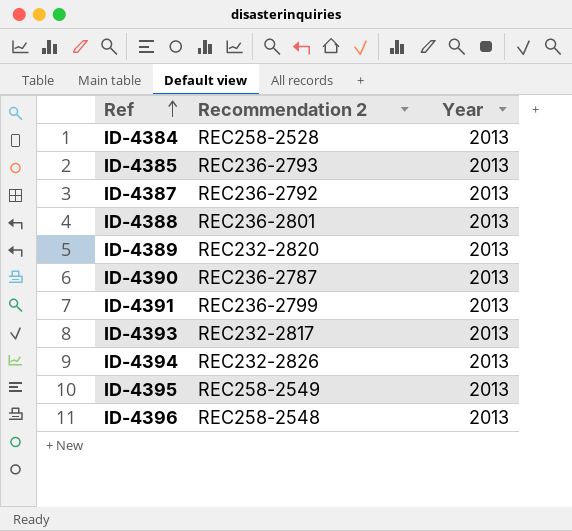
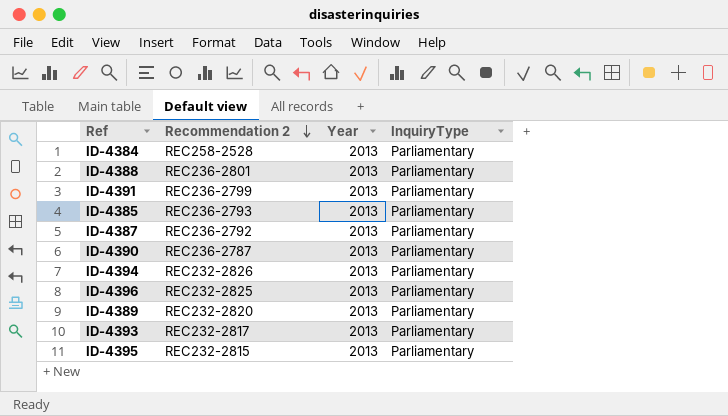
row order: Ref ascending -> Recommendation 2 descending
column InquiryType | position: none -> 4
ID-4396 | Recommendation 2: REC258-2548 -> REC232-2825
ID-4395 | Recommendation 2: REC258-2549 -> REC232-2815

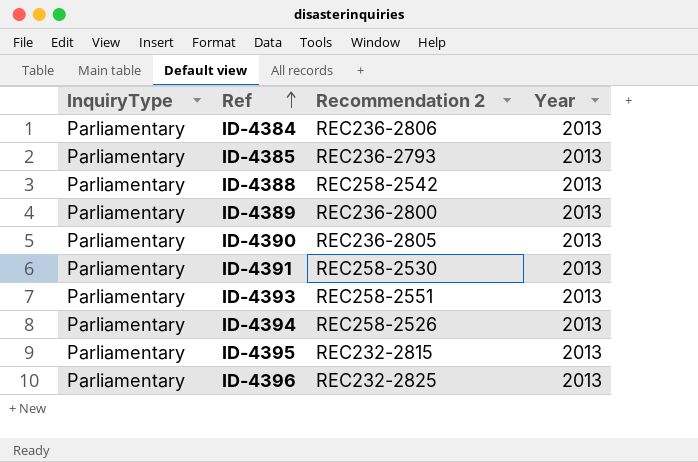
row order: Recommendation 2 descending -> Ref ascending
column InquiryType | position: 4 -> 1
row ID-4387: REC236-2792 | 2013 | Parliamentary -> none
ID-4384 | Recommendation 2: REC258-2528 -> REC236-2806
ID-4388 | Recommendation 2: REC236-2801 -> REC258-2542
ID-4389 | Recommendation 2: REC232-2820 -> REC236-2800
ID-4390 | Recommendation 2: REC236-2787 -> REC236-2805
ID-4391 | Recommendation 2: REC236-2799 -> REC258-2530
ID-4393 | Recommendation 2: REC232-2817 -> REC258-2551
ID-4394 | Recommendation 2: REC232-2826 -> REC258-2526

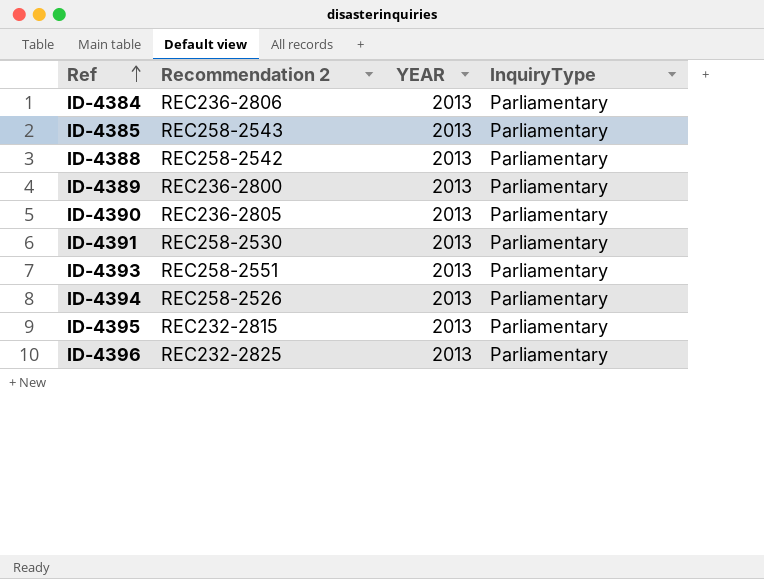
column name: Year -> YEAR
column InquiryType | position: 1 -> 4
ID-4385 | Recommendation 2: REC236-2793 -> REC258-2543

